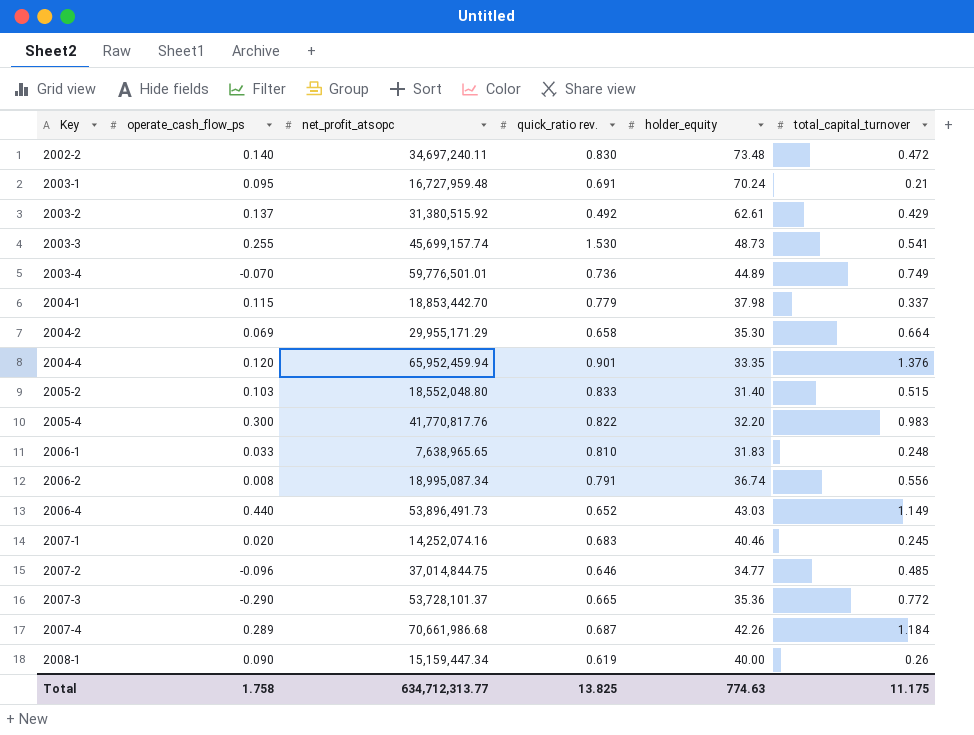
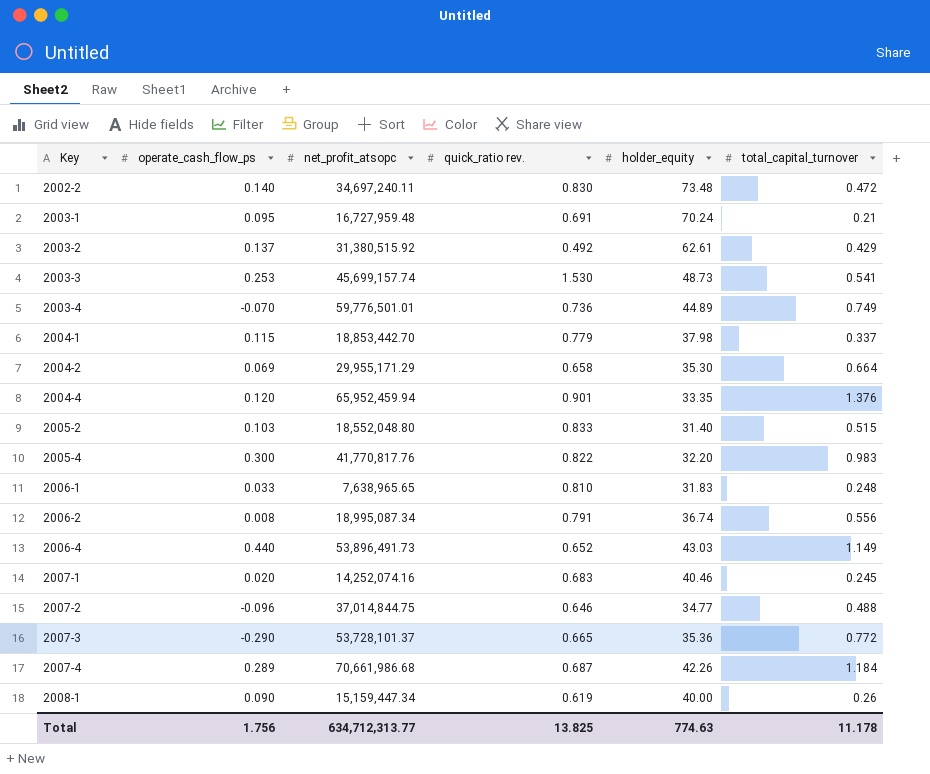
2003-3 | operate_cash_flow_ps: 0.255 -> 0.253
2007-2 | total_capital_turnover: 0.485 -> 0.488
Total | operate_cash_flow_ps: 1.758 -> 1.756
Total | total_capital_turnover: 11.175 -> 11.178

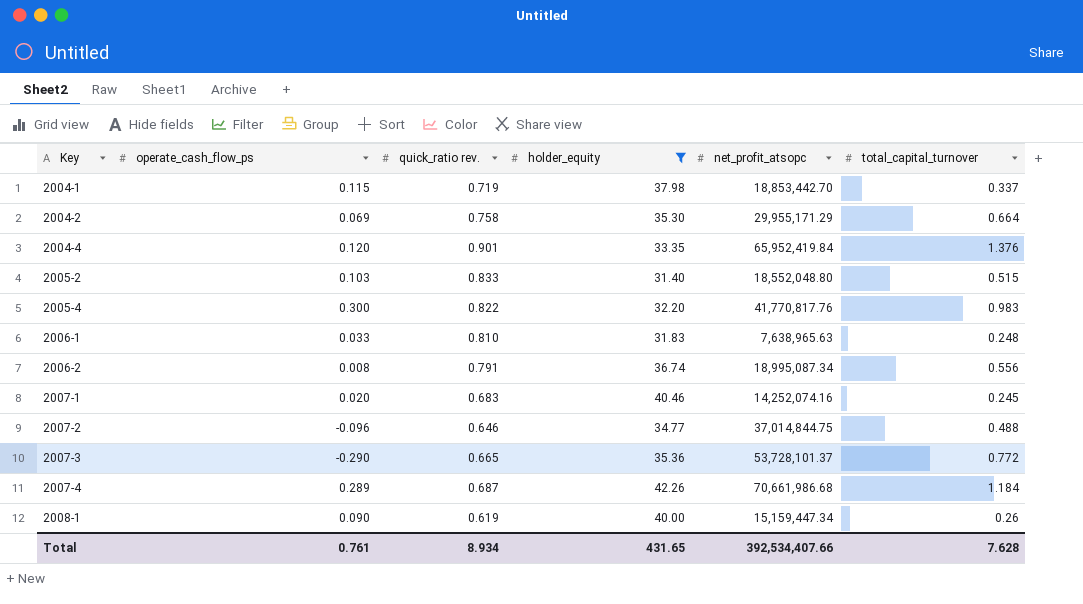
filter: none -> holder_equity <= 42.26
column net_profit_atsopc | position: 3 -> 5
2004-1 | quick_ratio rev.: 0.779 -> 0.719
2004-2 | quick_ratio rev.: 0.658 -> 0.758
2004-4 | net_profit_atsopc: 65,952,459.94 -> 65,952,419.84
2006-1 | net_profit_atsopc: 7,638,965.65 -> 7,638,965.63
Total | operate_cash_flow_ps: 1.756 -> 0.761
Total | quick_ratio rev.: 13.825 -> 8.934
Total | holder_equity: 774.63 -> 431.65
Total | net_profit_atsopc: 634,712,313.77 -> 392,534,407.66
Total | total_capital_turnover: 11.178 -> 7.628

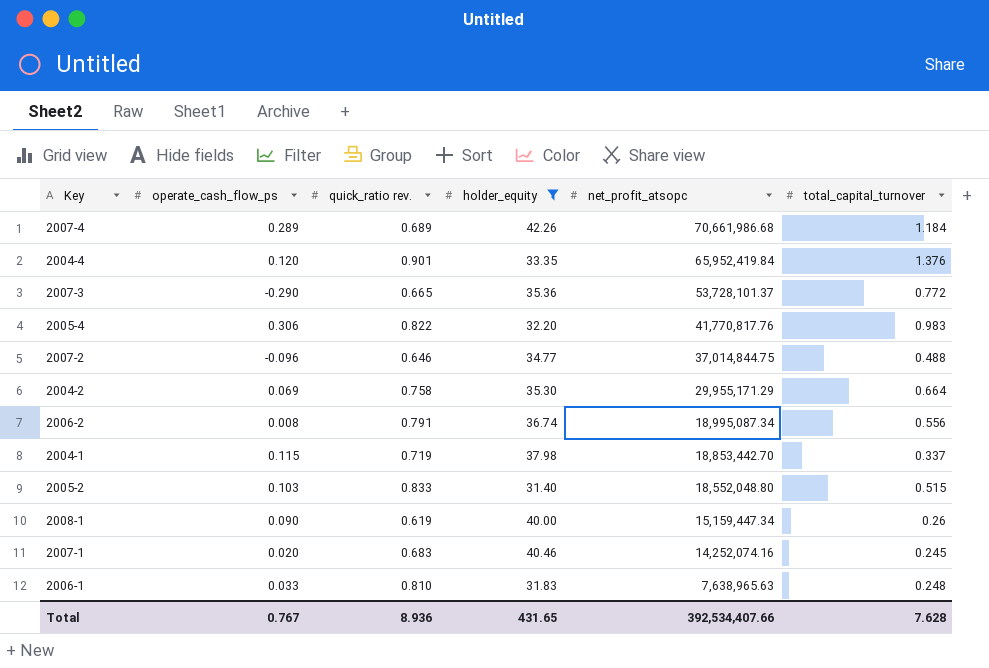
row order: Key ascending -> net_profit_atsopc descending
2007-4 | quick_ratio rev.: 0.687 -> 0.689
2005-4 | operate_cash_flow_ps: 0.300 -> 0.306
Total | operate_cash_flow_ps: 0.761 -> 0.767
Total | quick_ratio rev.: 8.934 -> 8.936

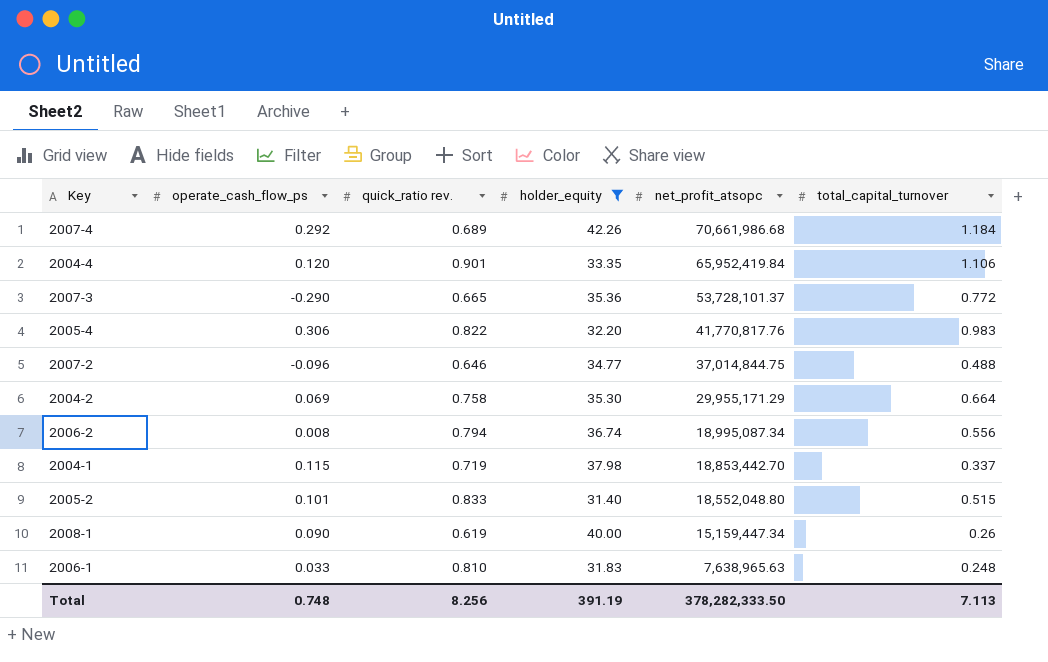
row 2007-1: 0.020 | 0.683 | 40.46 | 14,252,074.16 | 0.245 -> none
2007-4 | operate_cash_flow_ps: 0.289 -> 0.292
2004-4 | total_capital_turnover: 1.376 -> 1.106
2006-2 | quick_ratio rev.: 0.791 -> 0.794
2005-2 | operate_cash_flow_ps: 0.103 -> 0.101
Total | operate_cash_flow_ps: 0.767 -> 0.748
Total | quick_ratio rev.: 8.936 -> 8.256
Total | holder_equity: 431.65 -> 391.19
Total | net_profit_atsopc: 392,534,407.66 -> 378,282,333.50
Total | total_capital_turnover: 7.628 -> 7.113

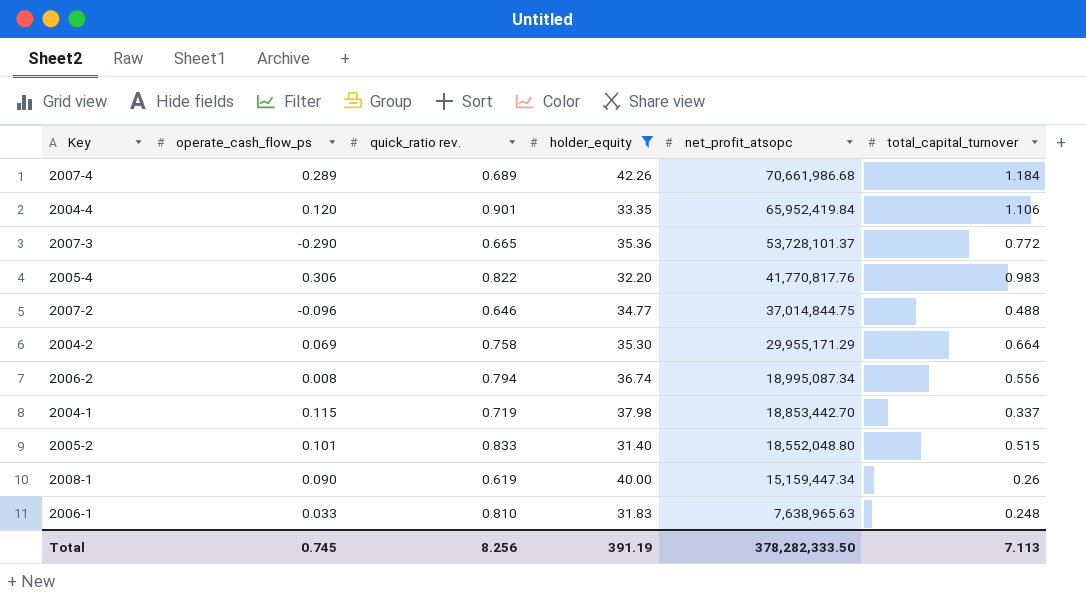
2007-4 | operate_cash_flow_ps: 0.292 -> 0.289
Total | operate_cash_flow_ps: 0.748 -> 0.745

